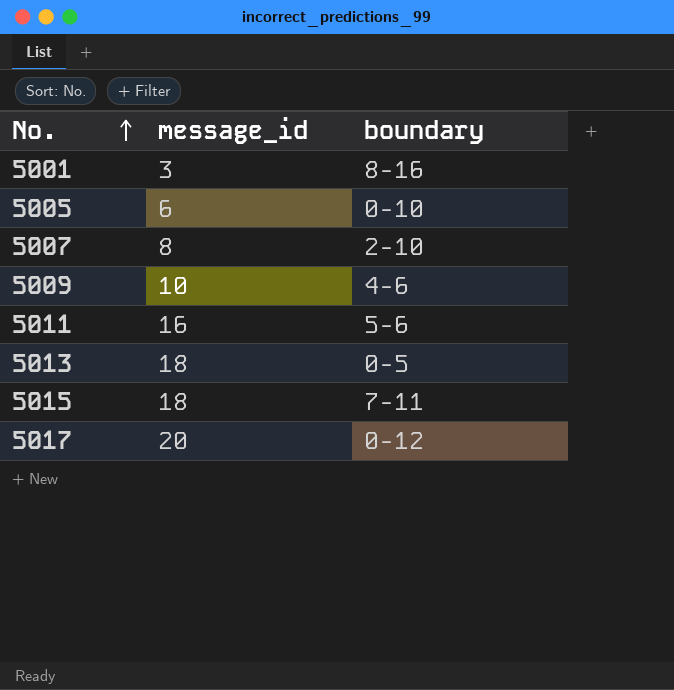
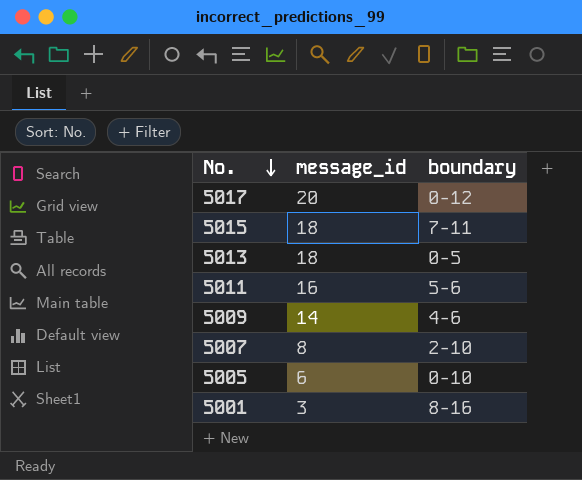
row order: No. ascending -> No. descending
5009 | message_id: 10 -> 14

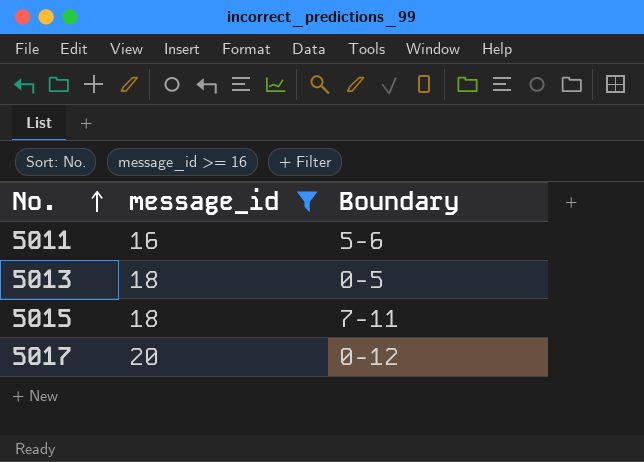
filter: none -> message_id >= 16
row order: No. descending -> No. ascending
column name: boundary -> Boundary

